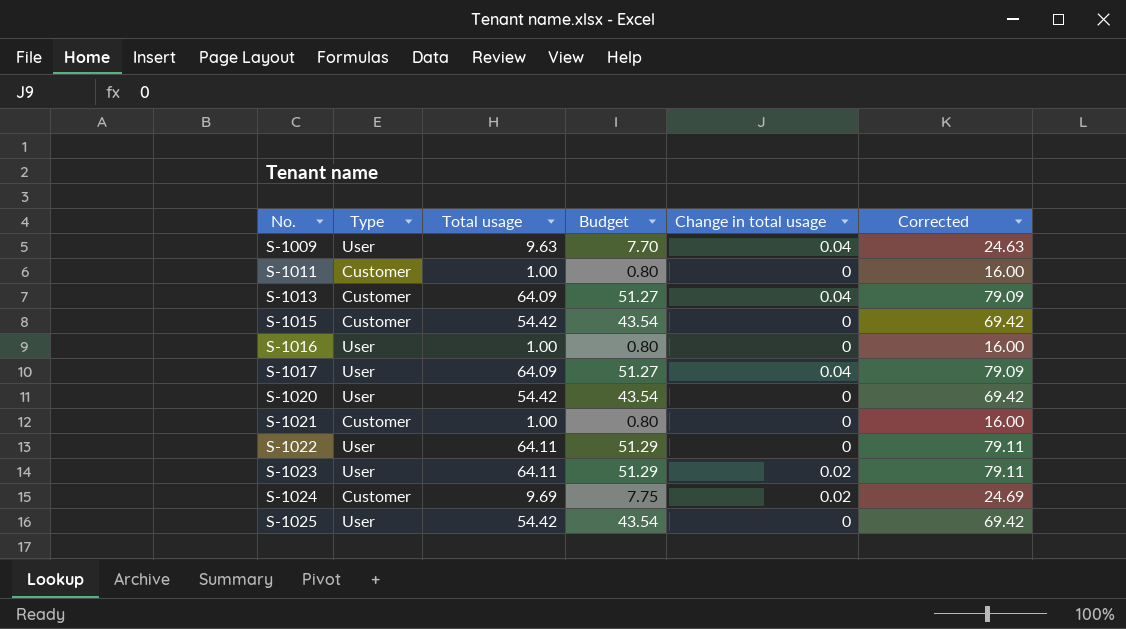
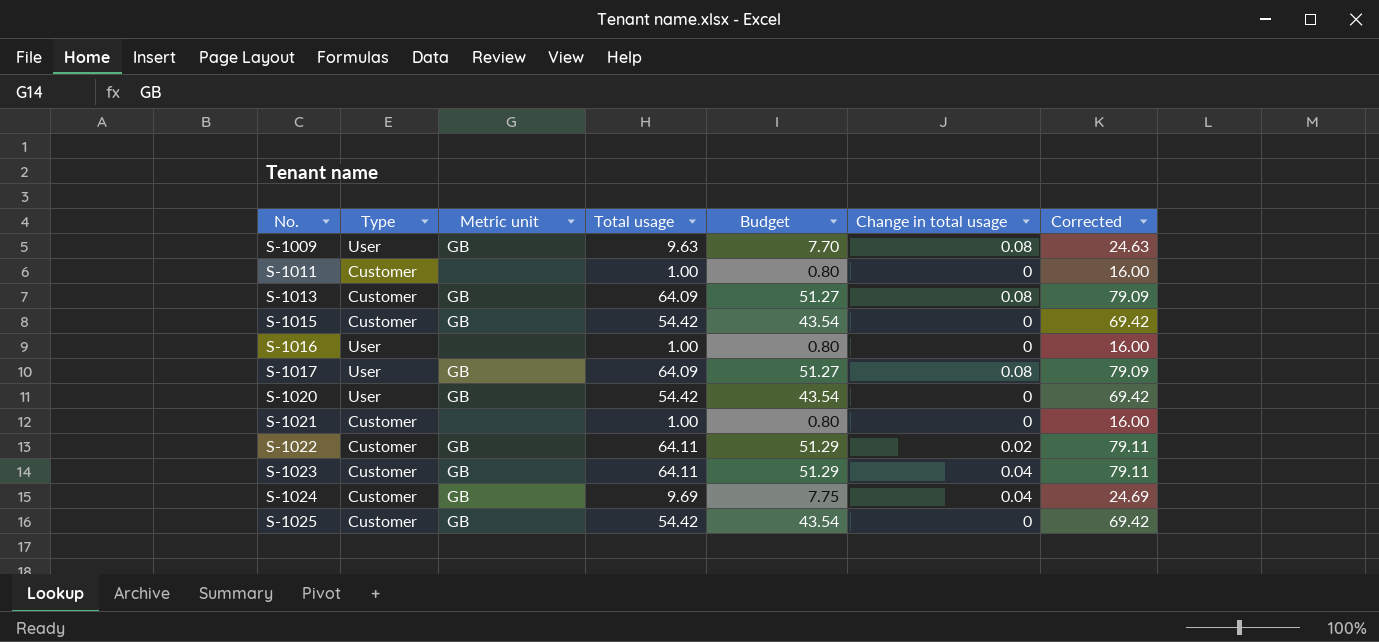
column Metric unit | position: none -> 3
S-1009 | Change in total usage: 0.04 -> 0.08
S-1013 | Change in total usage: 0.04 -> 0.08
S-1017 | Change in total usage: 0.04 -> 0.08
S-1022 | Type: User -> Customer
S-1022 | Change in total usage: 0 -> 0.02
S-1023 | Type: User -> Customer
S-1023 | Change in total usage: 0.02 -> 0.04
S-1024 | Change in total usage: 0.02 -> 0.04
S-1025 | Type: User -> Customer

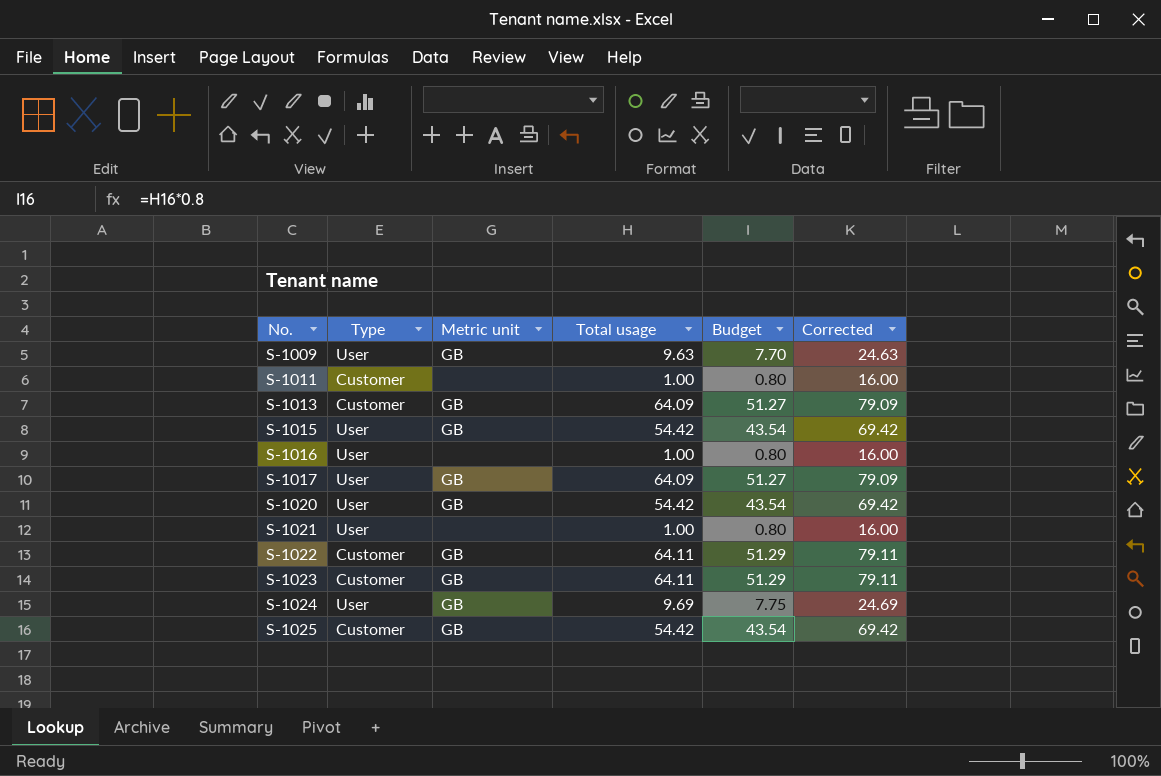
column Change in total usage | position: 6 -> none
S-1015 | Type: Customer -> User
S-1021 | Type: Customer -> User
S-1024 | Type: Customer -> User

